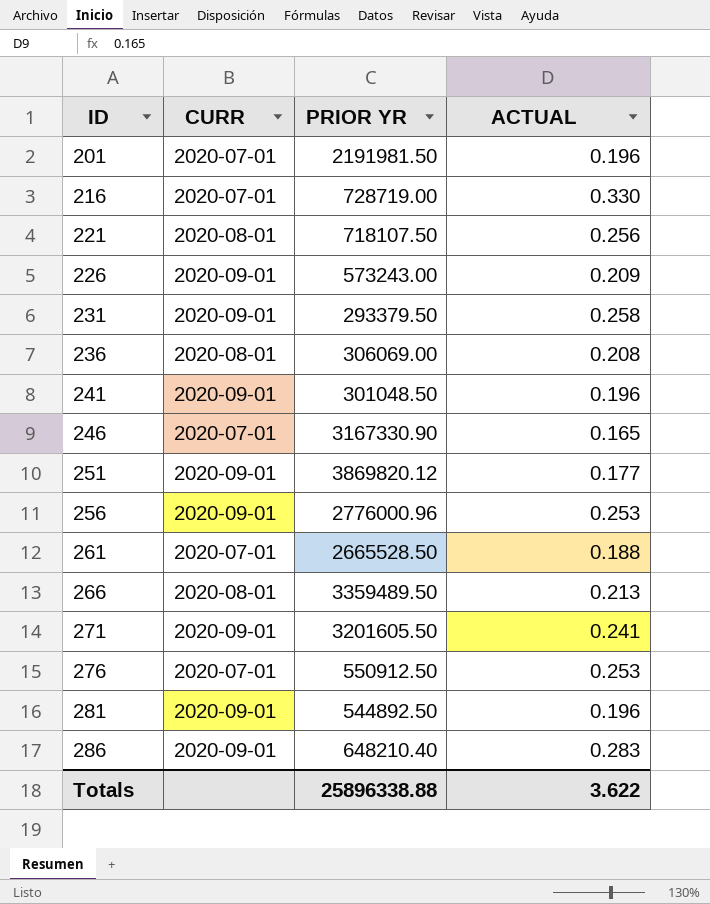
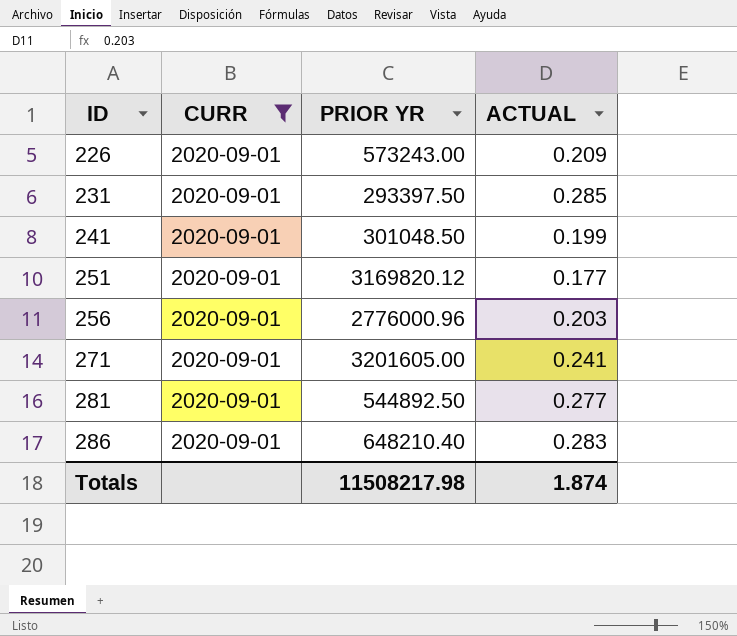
filter: none -> CURR = 2020-09-01
231 | PRIOR YR: 293379.50 -> 293397.50
231 | ACTUAL: 0.258 -> 0.285
241 | ACTUAL: 0.196 -> 0.199
251 | PRIOR YR: 3869820.12 -> 3169820.12
256 | ACTUAL: 0.253 -> 0.203
271 | PRIOR YR: 3201605.50 -> 3201605.00
281 | ACTUAL: 0.196 -> 0.277
Totals | PRIOR YR: 25896338.88 -> 11508217.98
Totals | ACTUAL: 3.622 -> 1.874

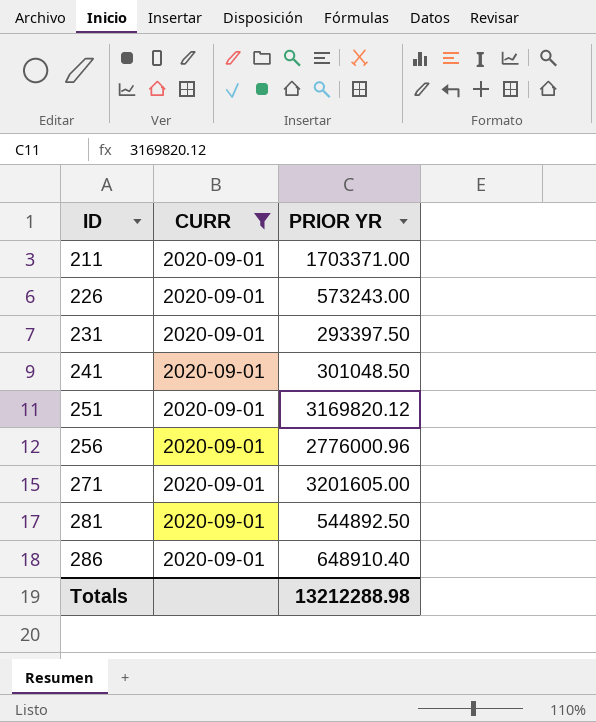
column ACTUAL | position: 4 -> none
row 211: none -> 2020-09-01 | 1703371.00
286 | PRIOR YR: 648210.40 -> 648910.40
Totals | PRIOR YR: 11508217.98 -> 13212288.98

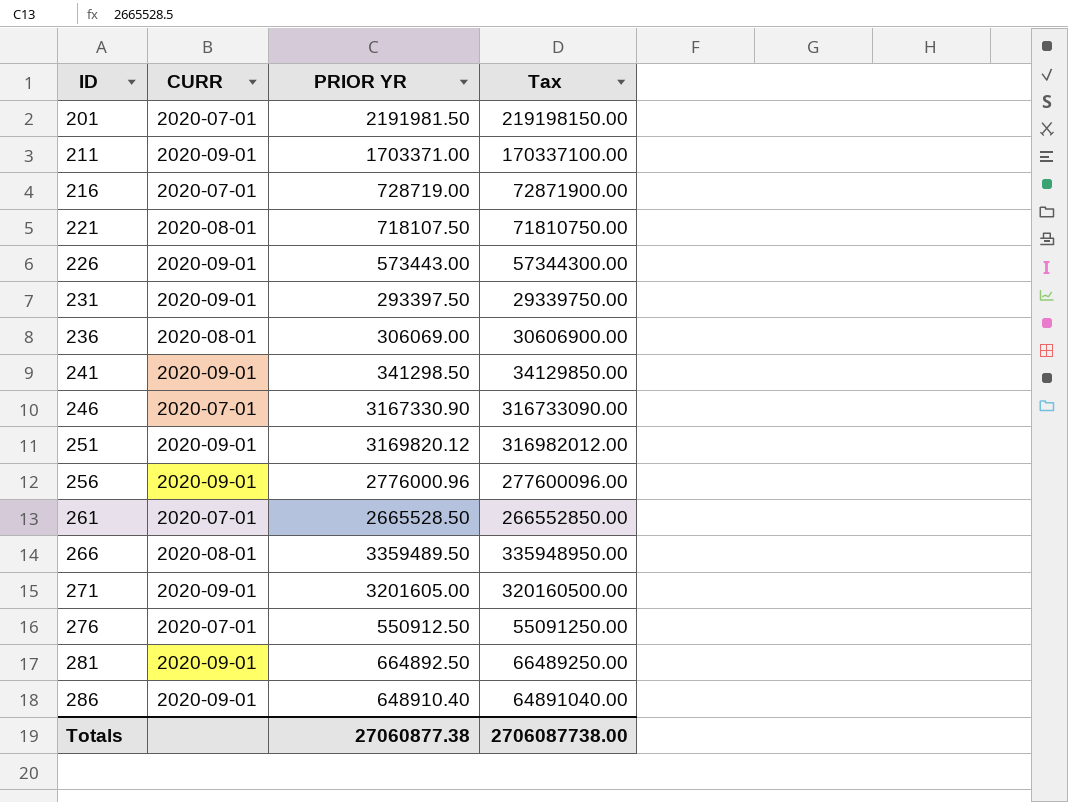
filter: CURR = 2020-09-01 -> none
column Tax | formula: none -> [PRIOR YR] * 100
226 | PRIOR YR: 573243.00 -> 573443.00
241 | PRIOR YR: 301048.50 -> 341298.50
281 | PRIOR YR: 544892.50 -> 664892.50
Totals | PRIOR YR: 13212288.98 -> 27060877.38

